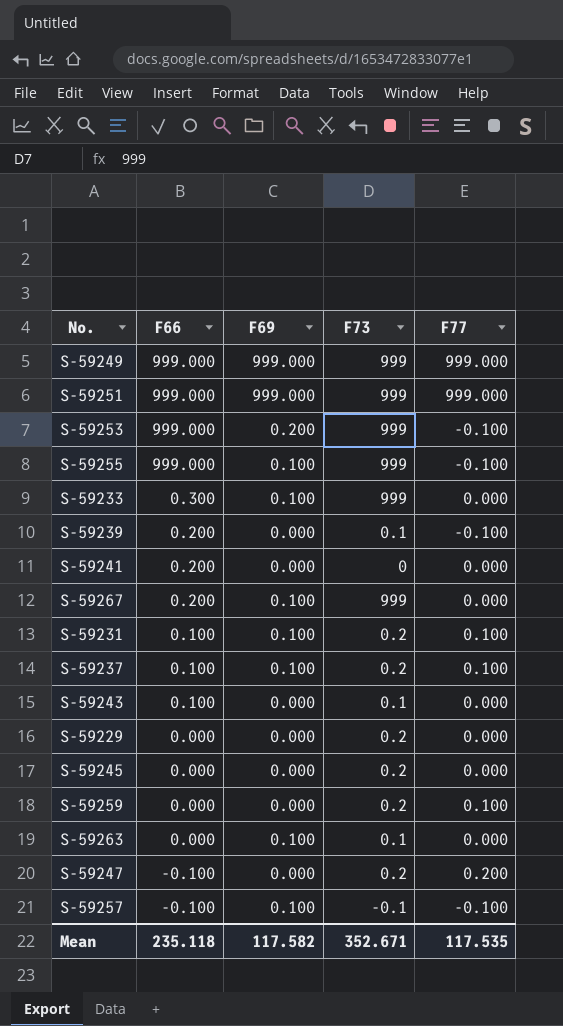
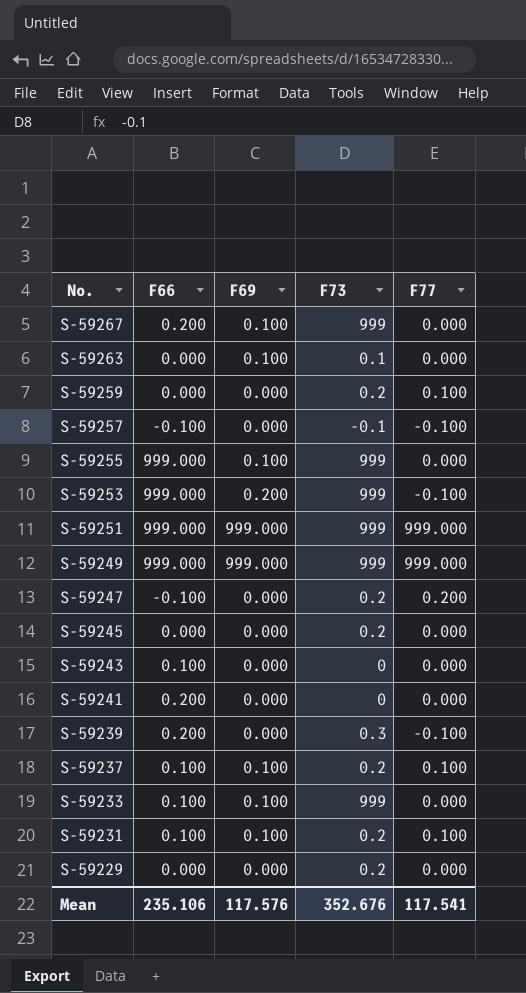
row order: F66 descending -> No. descending
S-59257 | F69: 0.100 -> 0.000
S-59255 | F77: -0.100 -> 0.000
S-59243 | F73: 0.1 -> 0
S-59239 | F73: 0.1 -> 0.3
S-59233 | F66: 0.300 -> 0.100
Mean | F66: 235.118 -> 235.106
Mean | F69: 117.582 -> 117.576
Mean | F73: 352.671 -> 352.676
Mean | F77: 117.535 -> 117.541

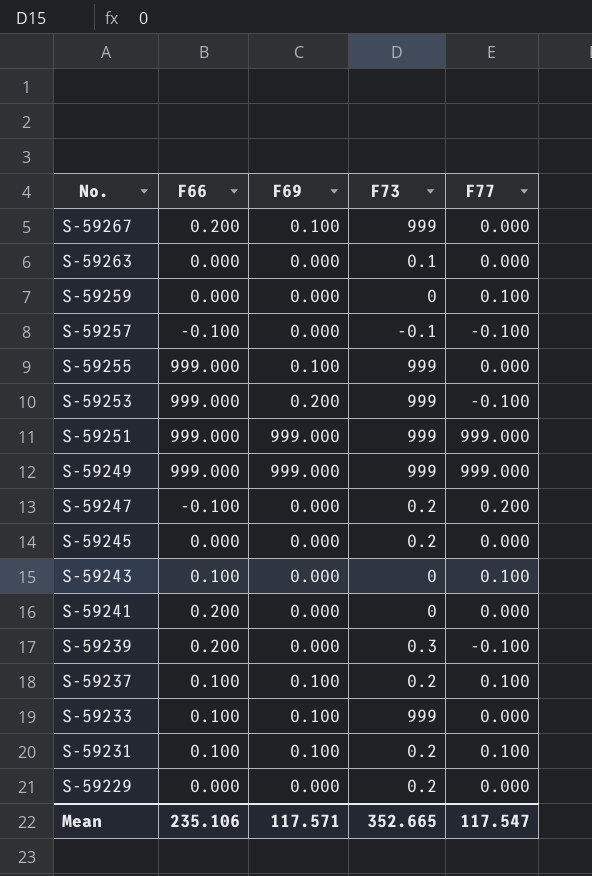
S-59263 | F69: 0.100 -> 0.000
S-59259 | F73: 0.2 -> 0
S-59243 | F77: 0.000 -> 0.100
Mean | F69: 117.576 -> 117.571
Mean | F73: 352.676 -> 352.665
Mean | F77: 117.541 -> 117.547

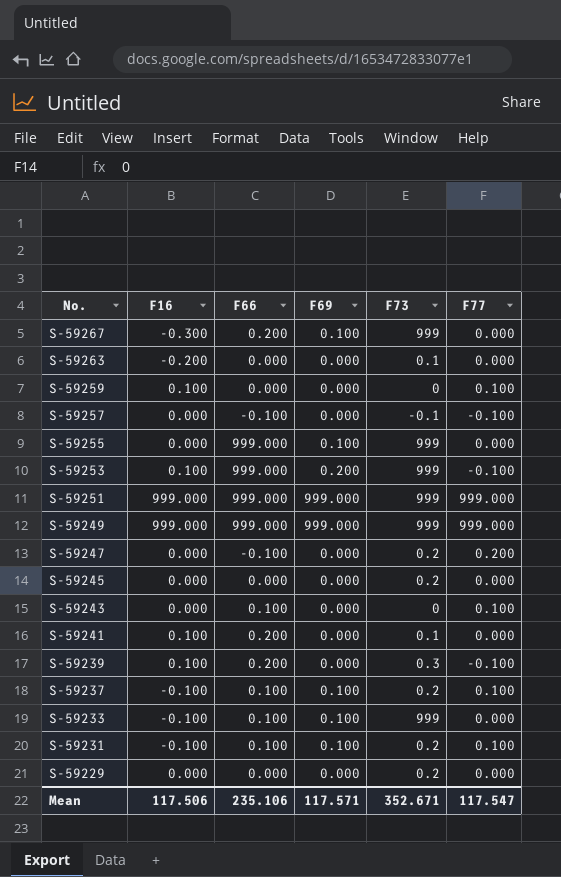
column F16 | position: none -> 2
S-59241 | F73: 0 -> 0.1
Mean | F73: 352.665 -> 352.671

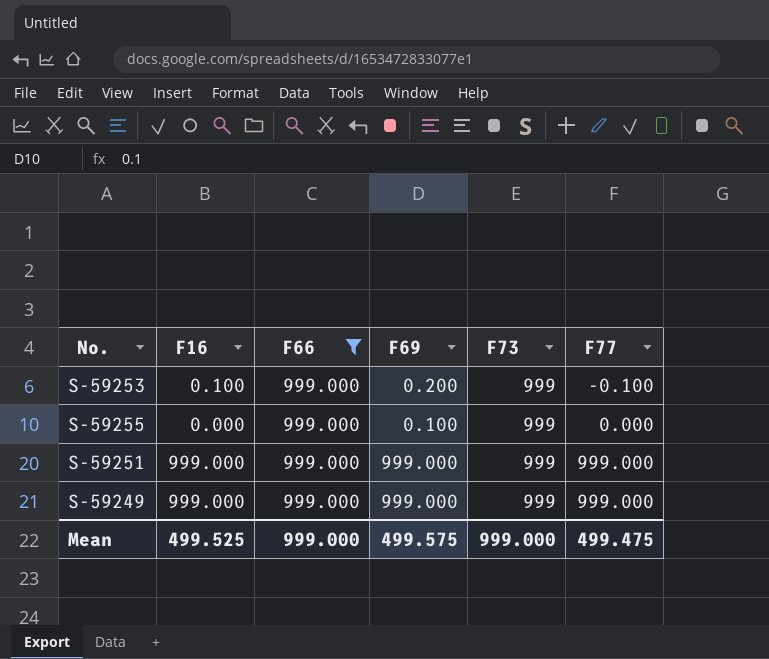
filter: none -> F66 = 999.000
row order: No. descending -> F77 ascending
Mean | F16: 117.506 -> 499.525
Mean | F66: 235.106 -> 999.000
Mean | F69: 117.571 -> 499.575
Mean | F73: 352.671 -> 999.000
Mean | F77: 117.547 -> 499.475

